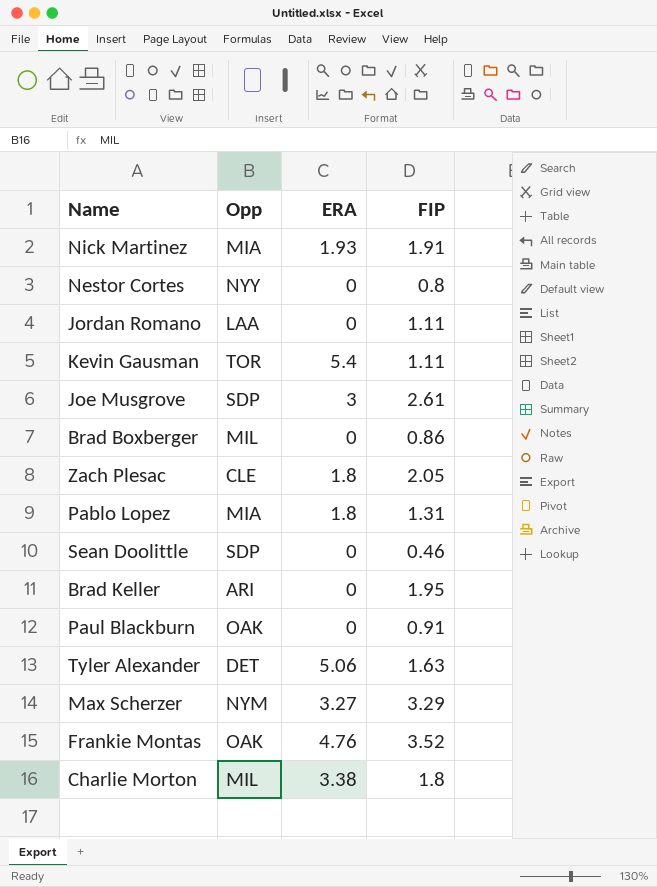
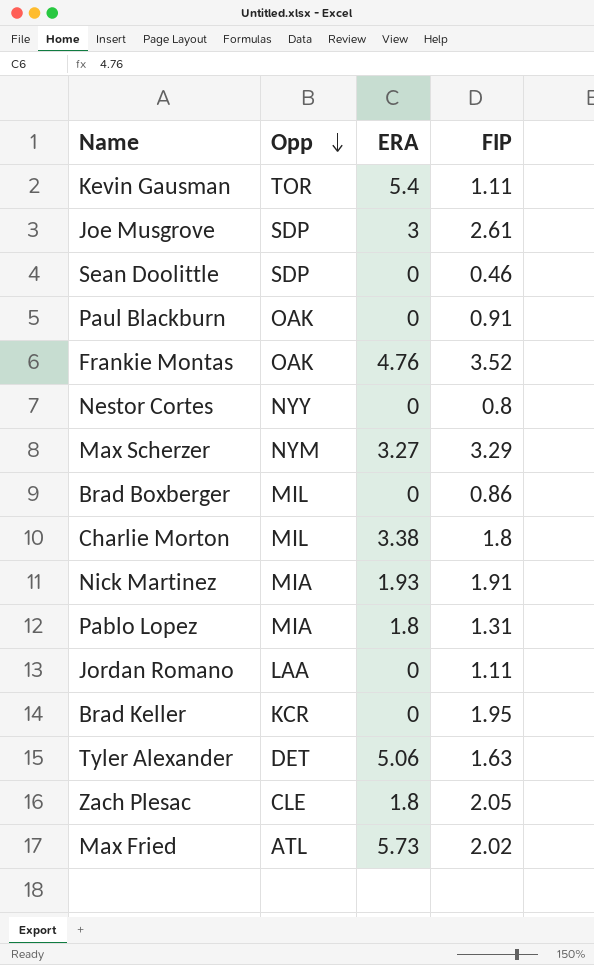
row order: none -> Opp descending
Brad Keller | Opp: ARI -> KCR
row Max Fried: none -> ATL | 5.73 | 2.02

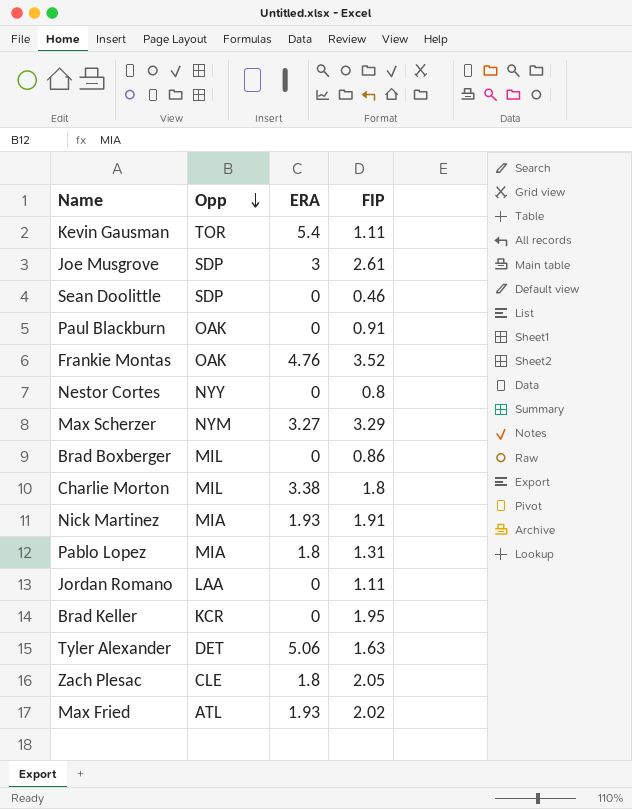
Max Fried | ERA: 5.73 -> 1.93

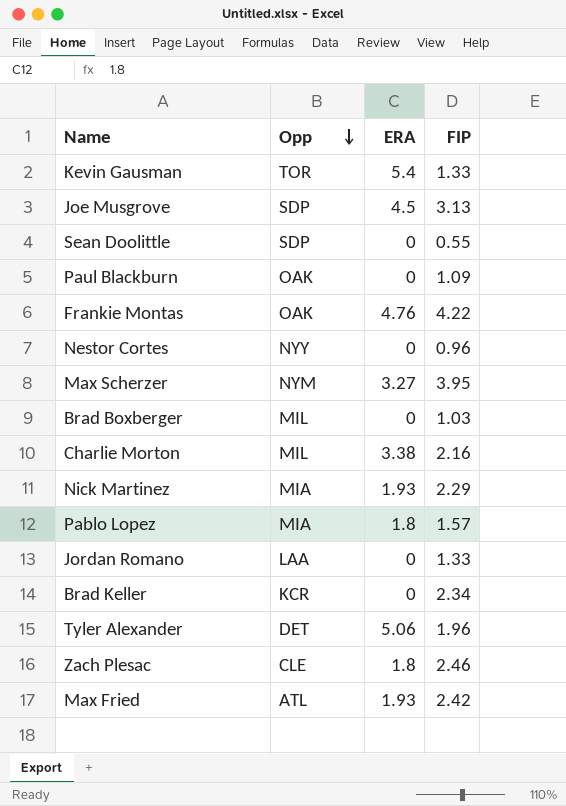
Kevin Gausman | FIP: 1.11 -> 1.33
Joe Musgrove | ERA: 3 -> 4.5
Joe Musgrove | FIP: 2.61 -> 3.13
Sean Doolittle | FIP: 0.46 -> 0.55
Paul Blackburn | FIP: 0.91 -> 1.09
Frankie Montas | FIP: 3.52 -> 4.22
Nestor Cortes | FIP: 0.8 -> 0.96
Max Scherzer | FIP: 3.29 -> 3.95
Brad Boxberger | FIP: 0.86 -> 1.03
Charlie Morton | FIP: 1.8 -> 2.16
Nick Martinez | FIP: 1.91 -> 2.29
Pablo Lopez | FIP: 1.31 -> 1.57
Jordan Romano | FIP: 1.11 -> 1.33
Brad Keller | FIP: 1.95 -> 2.34
Tyler Alexander | FIP: 1.63 -> 1.96
Zach Plesac | FIP: 2.05 -> 2.46
Max Fried | FIP: 2.02 -> 2.42

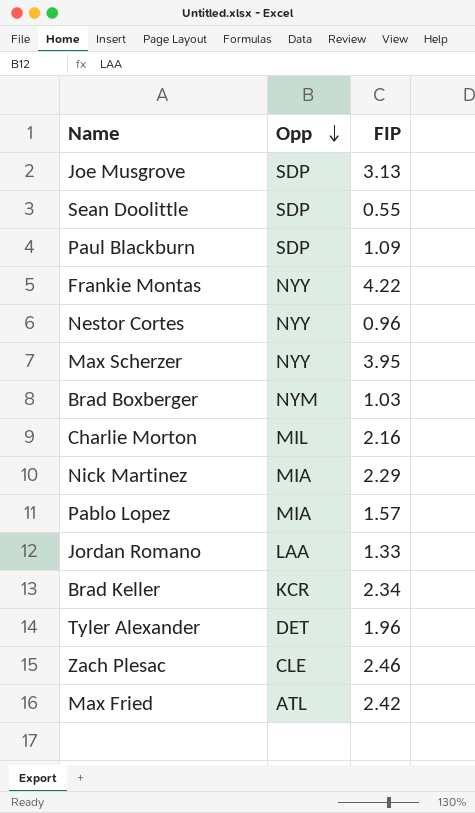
column ERA | position: 3 -> none
row Kevin Gausman: TOR | 5.4 | 1.33 -> none
Paul Blackburn | Opp: OAK -> SDP
Frankie Montas | Opp: OAK -> NYY
Max Scherzer | Opp: NYM -> NYY
Brad Boxberger | Opp: MIL -> NYM

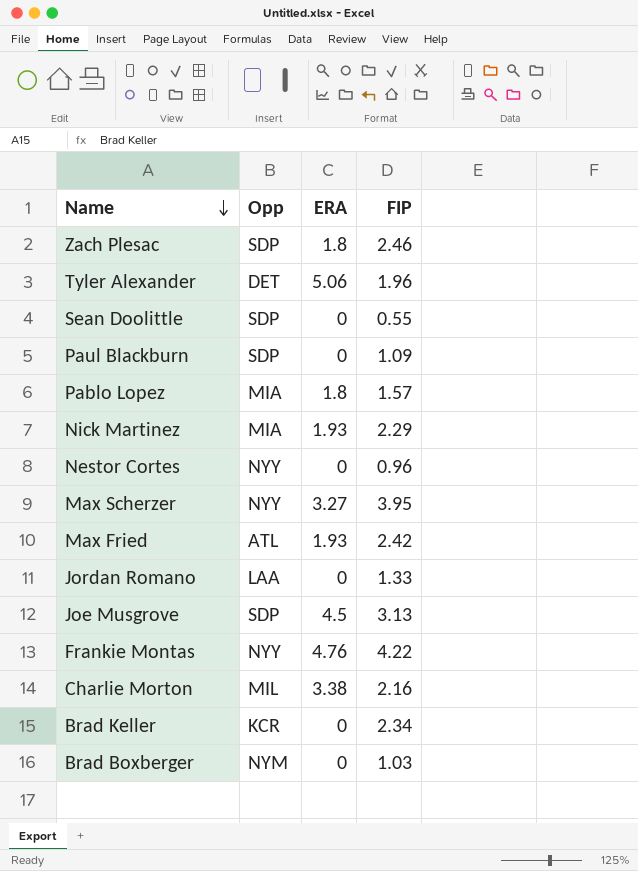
row order: Opp descending -> Name descending
column ERA | position: none -> 3
Zach Plesac | Opp: CLE -> SDP

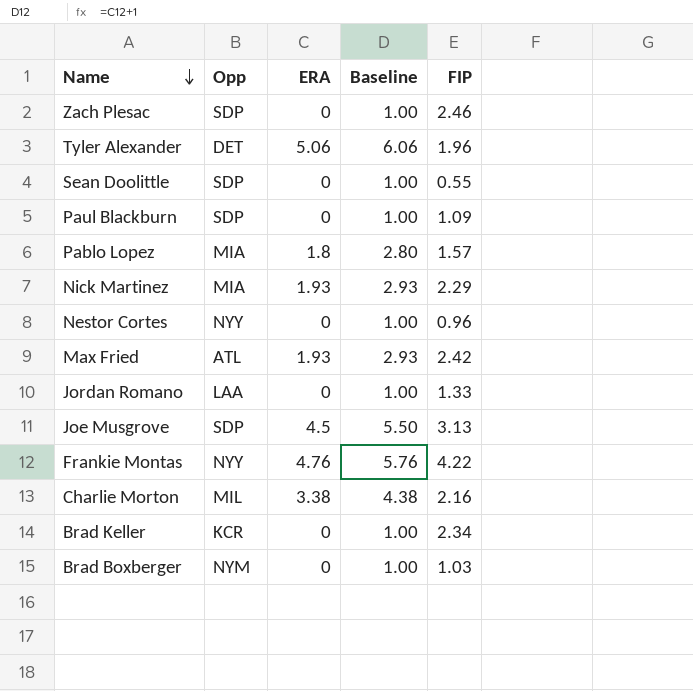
column Baseline | formula: none -> [ERA] + 1
row Max Scherzer: NYY | 3.27 | 3.95 -> none
Zach Plesac | ERA: 1.8 -> 0

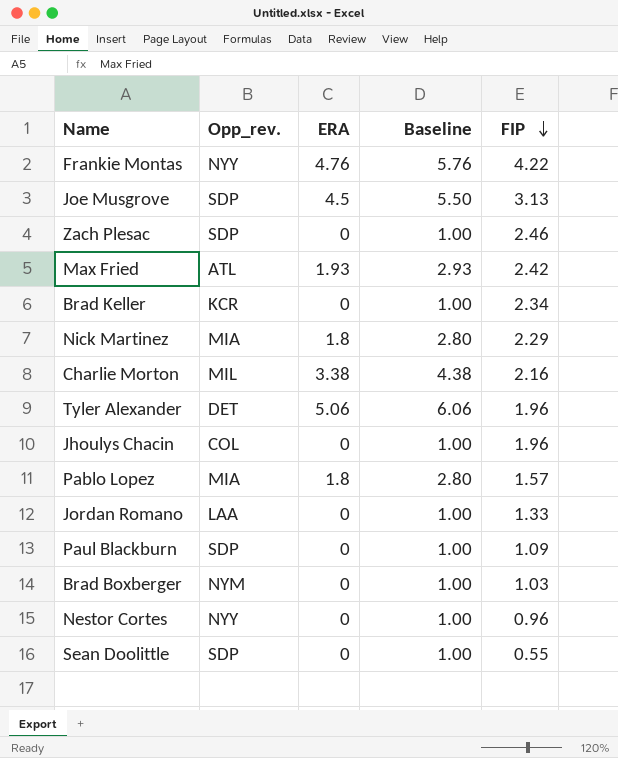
row order: Name descending -> FIP descending
column name: Opp -> Opp_rev.
Nick Martinez | ERA: 1.93 -> 1.8
Nick Martinez | Baseline: 2.93 -> 2.80
row Jhoulys Chacin: none -> COL | 0 | 1.00 | 1.96

